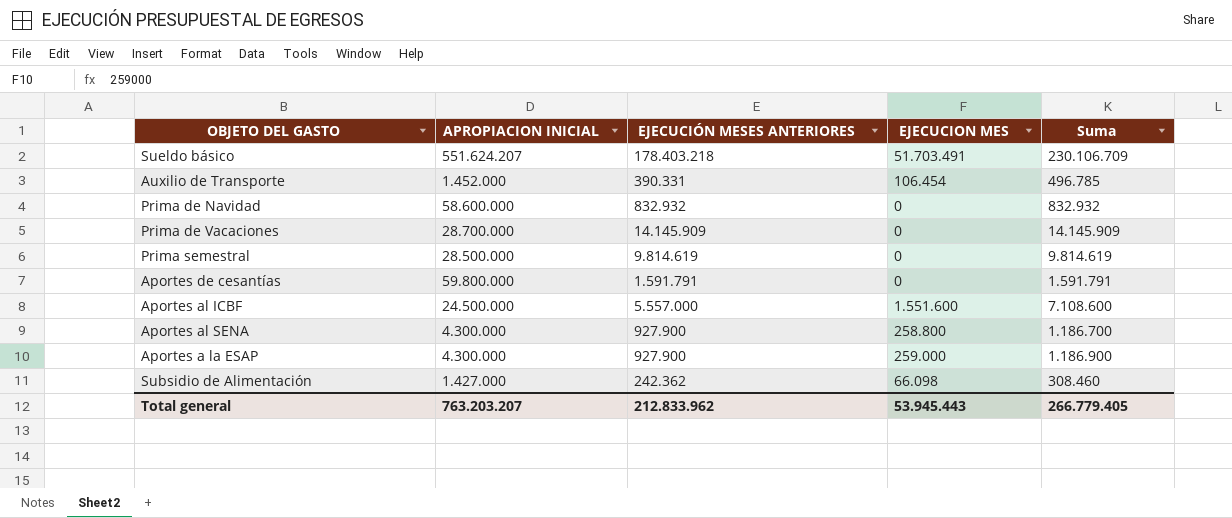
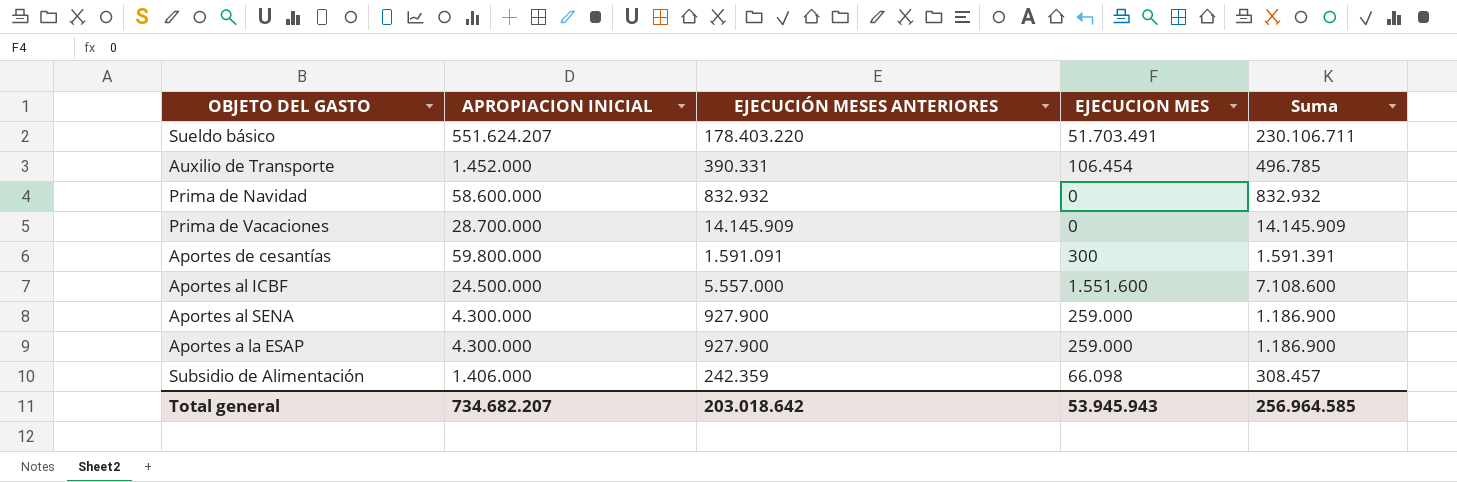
row Prima semestral: 28.500.000 | 9.814.619 | 0 | 9.814.619 -> none
Sueldo básico | EJECUCIÓN MESES ANTERIORES: 178.403.218 -> 178.403.220
Sueldo básico | Suma: 230.106.709 -> 230.106.711
Aportes de cesantías | EJECUCIÓN MESES ANTERIORES: 1.591.791 -> 1.591.091
Aportes de cesantías | EJECUCION MES: 0 -> 300
Aportes de cesantías | Suma: 1.591.791 -> 1.591.391
Aportes al SENA | EJECUCION MES: 258.800 -> 259.000
Aportes al SENA | Suma: 1.186.700 -> 1.186.900
Subsidio de Alimentación | APROPIACION INICIAL: 1.427.000 -> 1.406.000
Subsidio de Alimentación | EJECUCIÓN MESES ANTERIORES: 242.362 -> 242.359
Subsidio de Alimentación | Suma: 308.460 -> 308.457
Total general | APROPIACION INICIAL: 763.203.207 -> 734.682.207
Total general | EJECUCIÓN MESES ANTERIORES: 212.833.962 -> 203.018.642
Total general | EJECUCION MES: 53.945.443 -> 53.945.943
Total general | Suma: 266.779.405 -> 256.964.585

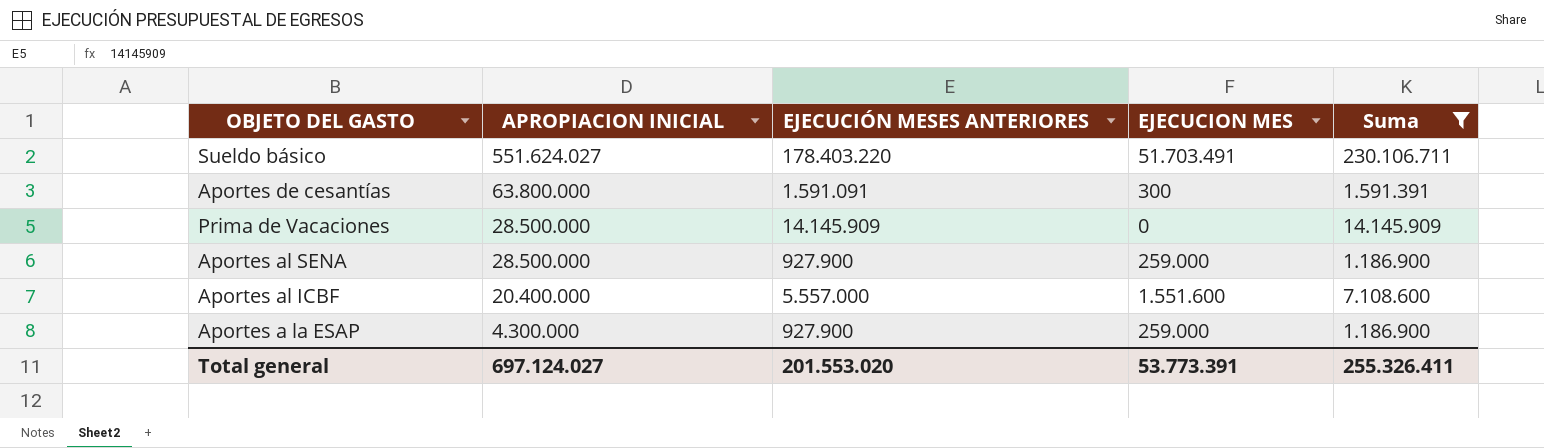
filter: none -> Suma >= 1.186.900
row order: none -> APROPIACION INICIAL descending
Sueldo básico | APROPIACION INICIAL: 551.624.207 -> 551.624.027
Aportes de cesantías | APROPIACION INICIAL: 59.800.000 -> 63.800.000
Prima de Vacaciones | APROPIACION INICIAL: 28.700.000 -> 28.500.000
Aportes al SENA | APROPIACION INICIAL: 4.300.000 -> 28.500.000
Aportes al ICBF | APROPIACION INICIAL: 24.500.000 -> 20.400.000
Total general | APROPIACION INICIAL: 734.682.207 -> 697.124.027
Total general | EJECUCIÓN MESES ANTERIORES: 203.018.642 -> 201.553.020
Total general | EJECUCION MES: 53.945.943 -> 53.773.391
Total general | Suma: 256.964.585 -> 255.326.411

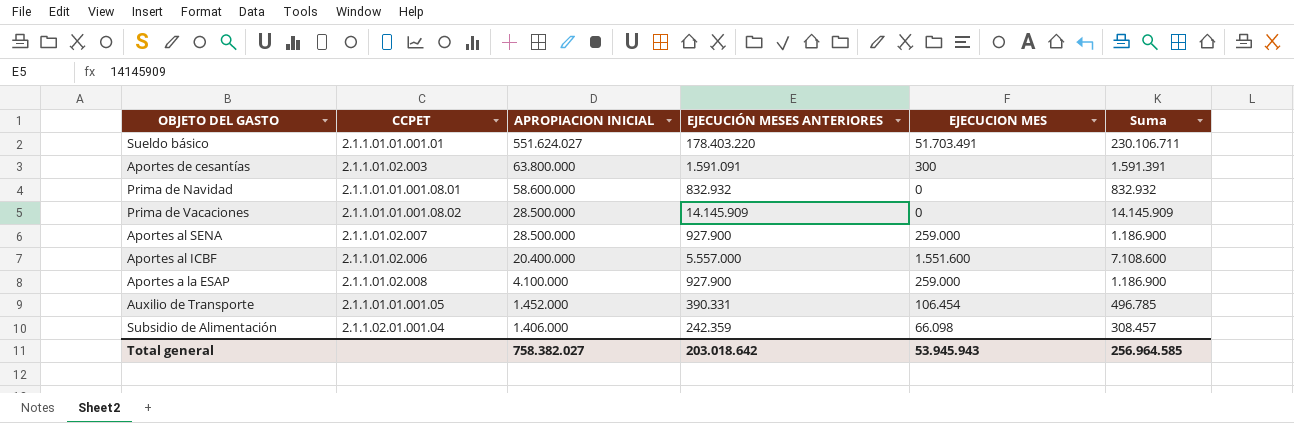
filter: Suma >= 1.186.900 -> none
column CCPET | position: none -> 2
Aportes a la ESAP | APROPIACION INICIAL: 4.300.000 -> 4.100.000
Total general | APROPIACION INICIAL: 697.124.027 -> 758.382.027
Total general | EJECUCIÓN MESES ANTERIORES: 201.553.020 -> 203.018.642
Total general | EJECUCION MES: 53.773.391 -> 53.945.943
Total general | Suma: 255.326.411 -> 256.964.585

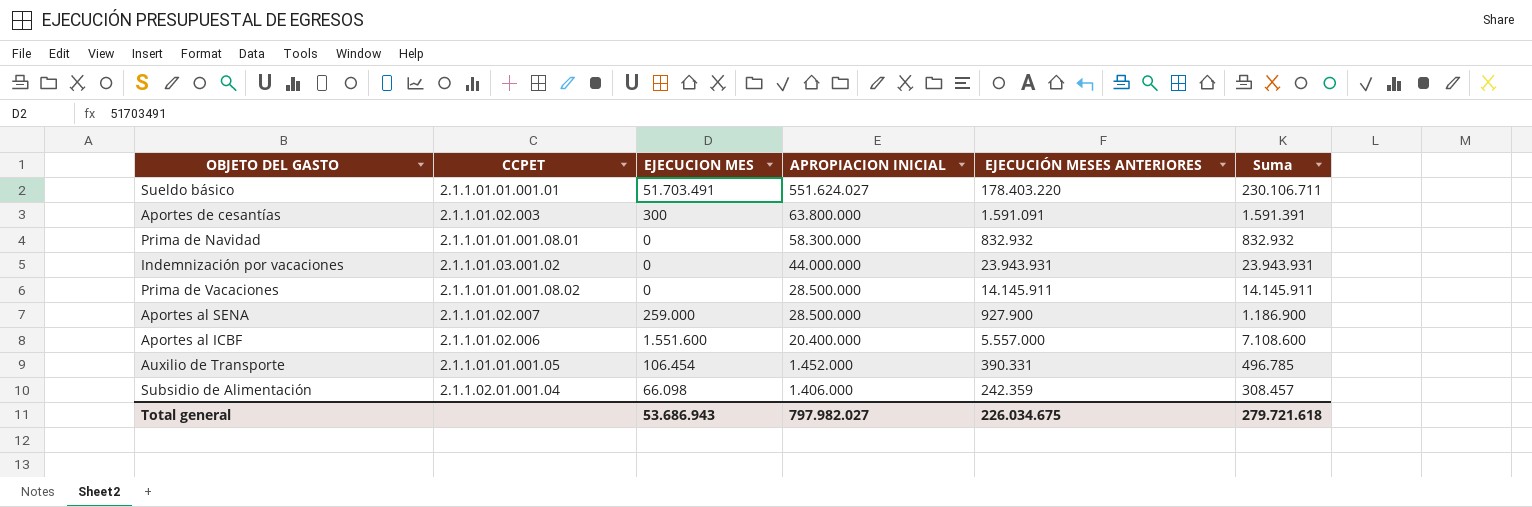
column EJECUCION MES | position: 5 -> 3
row Aportes a la ESAP: 2.1.1.01.02.008 | 4.100.000 | 927.900 | 259.000 | 1.186.900 -> none
Prima de Navidad | APROPIACION INICIAL: 58.600.000 -> 58.300.000
row Indemnización por vacaciones: none -> 2.1.1.01.03.001.02 | 0 | 44.000.000 | 23.943.931 | 23.943.931
Prima de Vacaciones | EJECUCIÓN MESES ANTERIORES: 14.145.909 -> 14.145.911
Prima de Vacaciones | Suma: 14.145.909 -> 14.145.911
Total general | EJECUCION MES: 53.945.943 -> 53.686.943
Total general | APROPIACION INICIAL: 758.382.027 -> 797.982.027
Total general | EJECUCIÓN MESES ANTERIORES: 203.018.642 -> 226.034.675
Total general | Suma: 256.964.585 -> 279.721.618

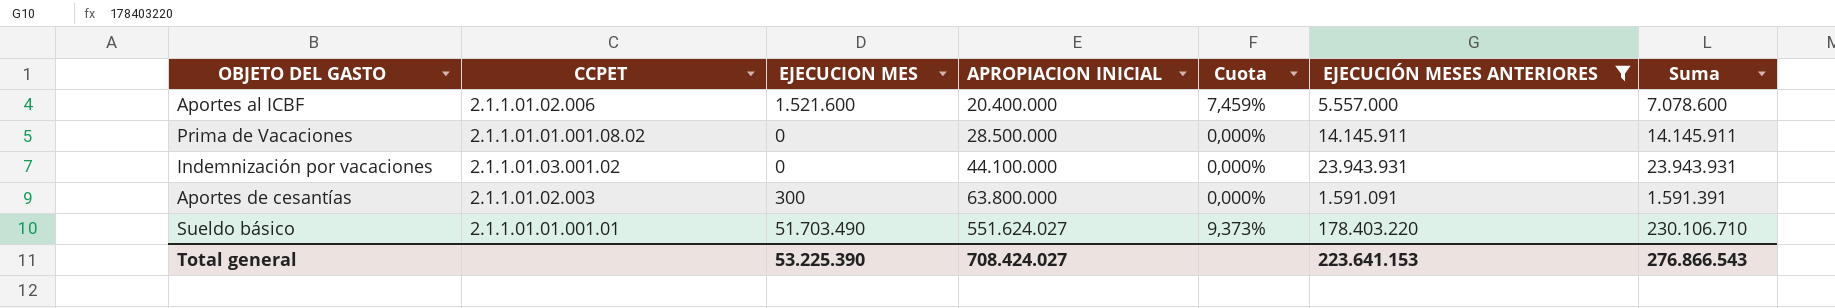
filter: none -> EJECUCIÓN MESES ANTERIORES >= 1.591.091
row order: APROPIACION INICIAL descending -> APROPIACION INICIAL ascending
column Cuota | formula: none -> [EJECUCION MES] / [APROPIACION INICIAL]
Aportes al ICBF | EJECUCION MES: 1.551.600 -> 1.521.600
Aportes al ICBF | Suma: 7.108.600 -> 7.078.600
Indemnización por vacaciones | APROPIACION INICIAL: 44.000.000 -> 44.100.000
Sueldo básico | EJECUCION MES: 51.703.491 -> 51.703.490
Sueldo básico | Suma: 230.106.711 -> 230.106.710
Total general | EJECUCION MES: 53.686.943 -> 53.225.390
Total general | APROPIACION INICIAL: 797.982.027 -> 708.424.027
Total general | EJECUCIÓN MESES ANTERIORES: 226.034.675 -> 223.641.153
Total general | Suma: 279.721.618 -> 276.866.543

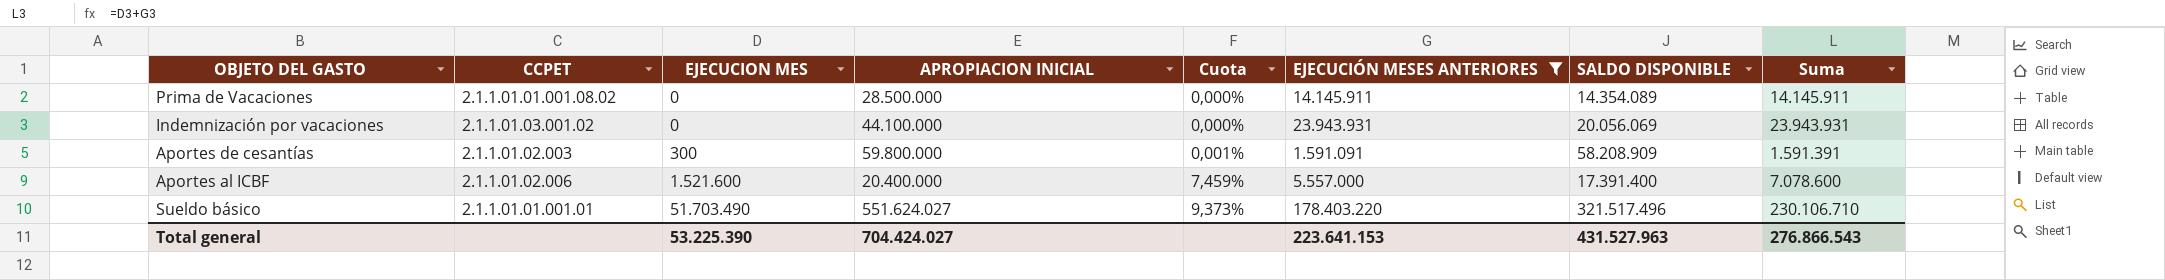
row order: APROPIACION INICIAL ascending -> EJECUCION MES ascending
column SALDO DISPONIBLE | position: none -> 7
Aportes de cesantías | APROPIACION INICIAL: 63.800.000 -> 59.800.000
Aportes de cesantías | Cuota: 0,000% -> 0,001%
Total general | APROPIACION INICIAL: 708.424.027 -> 704.424.027

